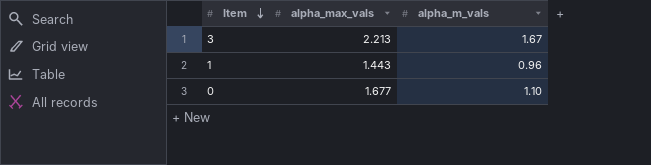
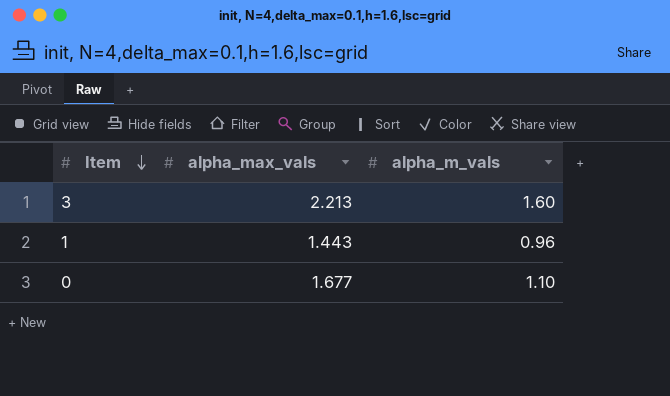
3 | alpha_m_vals: 1.67 -> 1.60

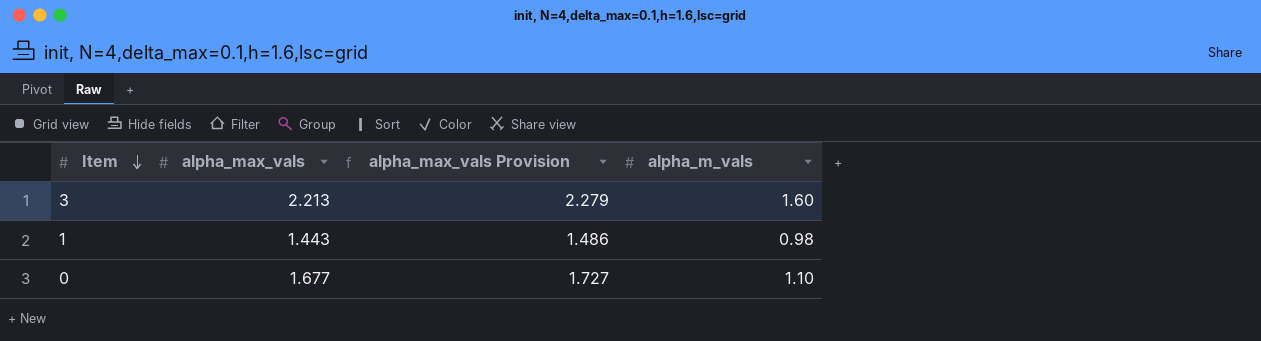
column alpha_max_vals Provision | formula: none -> [alpha_max_vals] * 1.03
1 | alpha_m_vals: 0.96 -> 0.98

